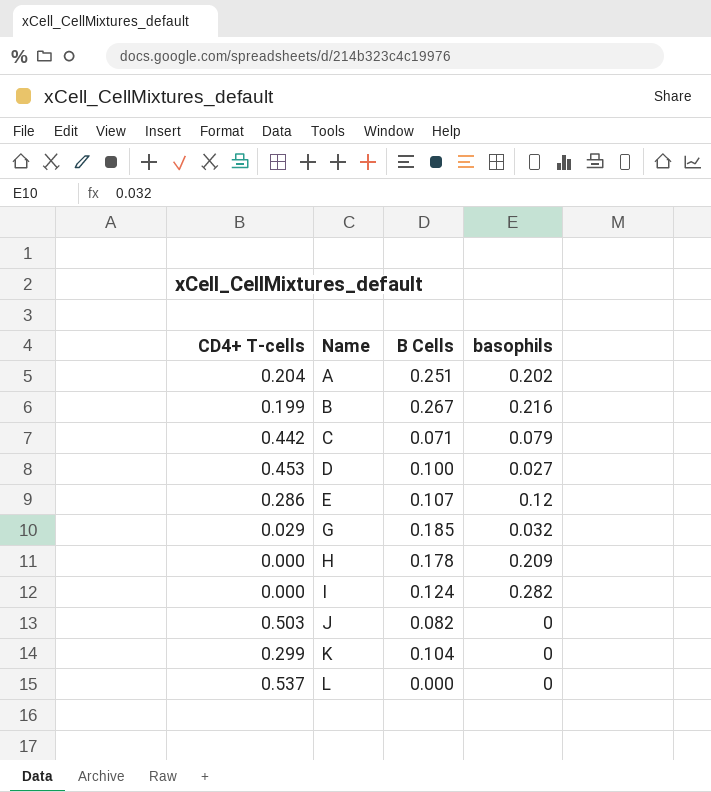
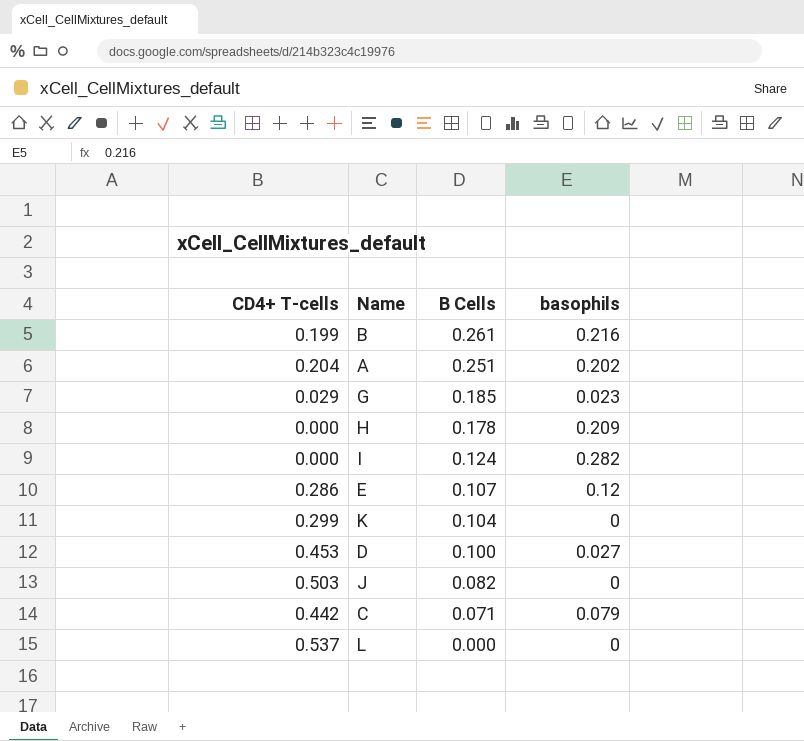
row order: Name ascending -> B Cells descending
B | B Cells: 0.267 -> 0.261
G | basophils: 0.032 -> 0.023

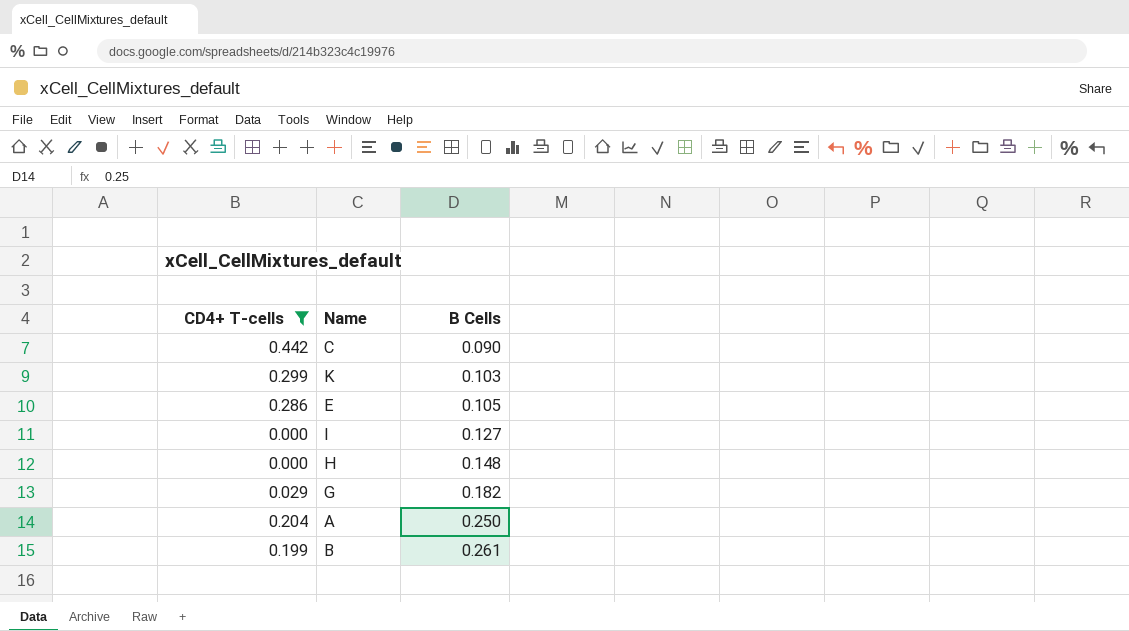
filter: none -> CD4+ T-cells <= 0.442
row order: B Cells descending -> B Cells ascending
column basophils | position: 4 -> none
C | B Cells: 0.071 -> 0.090
K | B Cells: 0.104 -> 0.103
E | B Cells: 0.107 -> 0.105
I | B Cells: 0.124 -> 0.127
H | B Cells: 0.178 -> 0.148
G | B Cells: 0.185 -> 0.182
A | B Cells: 0.251 -> 0.250

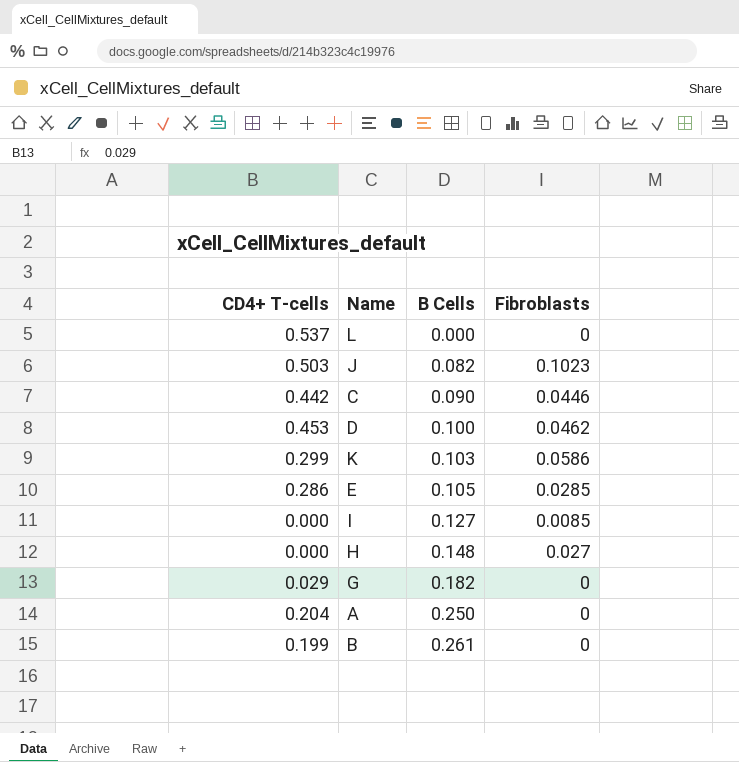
filter: CD4+ T-cells <= 0.442 -> none
column Fibroblasts | position: none -> 4

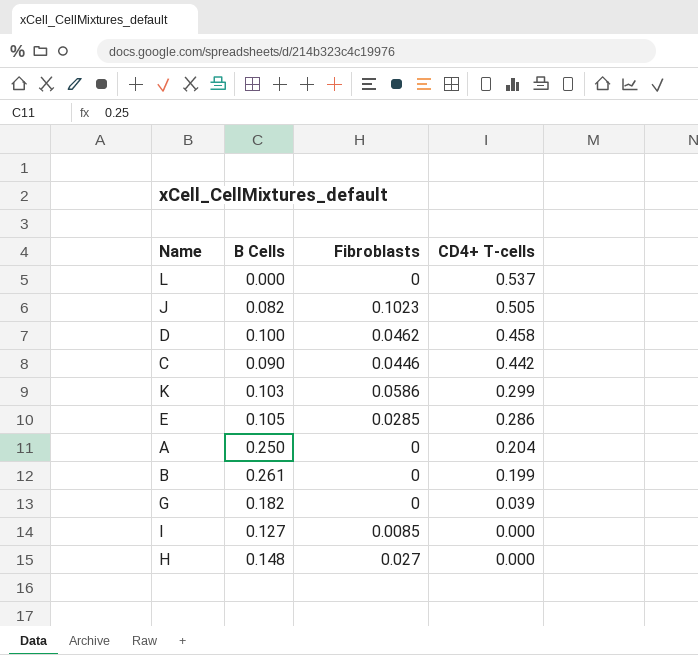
row order: B Cells ascending -> CD4+ T-cells descending
column CD4+ T-cells | position: 1 -> 4
J | CD4+ T-cells: 0.503 -> 0.505
D | CD4+ T-cells: 0.453 -> 0.458
G | CD4+ T-cells: 0.029 -> 0.039

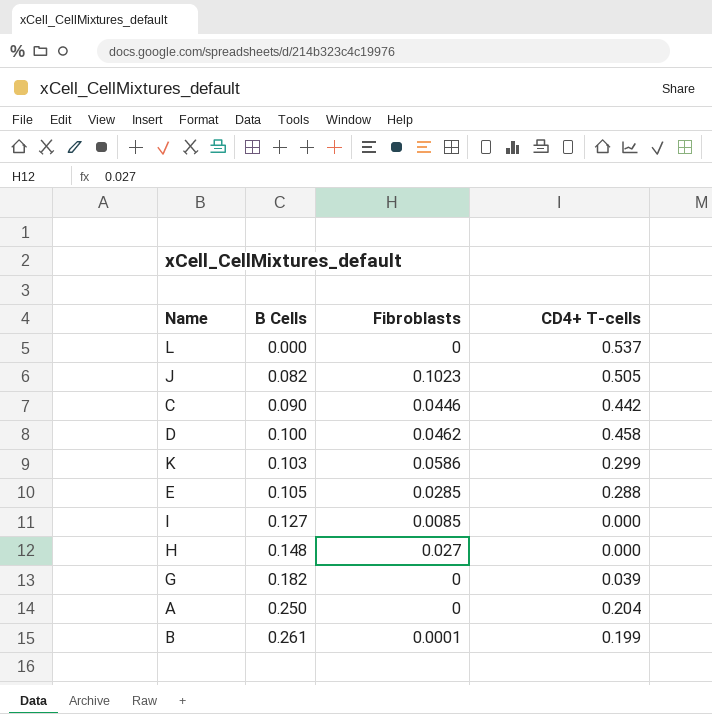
row order: CD4+ T-cells descending -> B Cells ascending
E | CD4+ T-cells: 0.286 -> 0.288
B | Fibroblasts: 0 -> 0.0001

